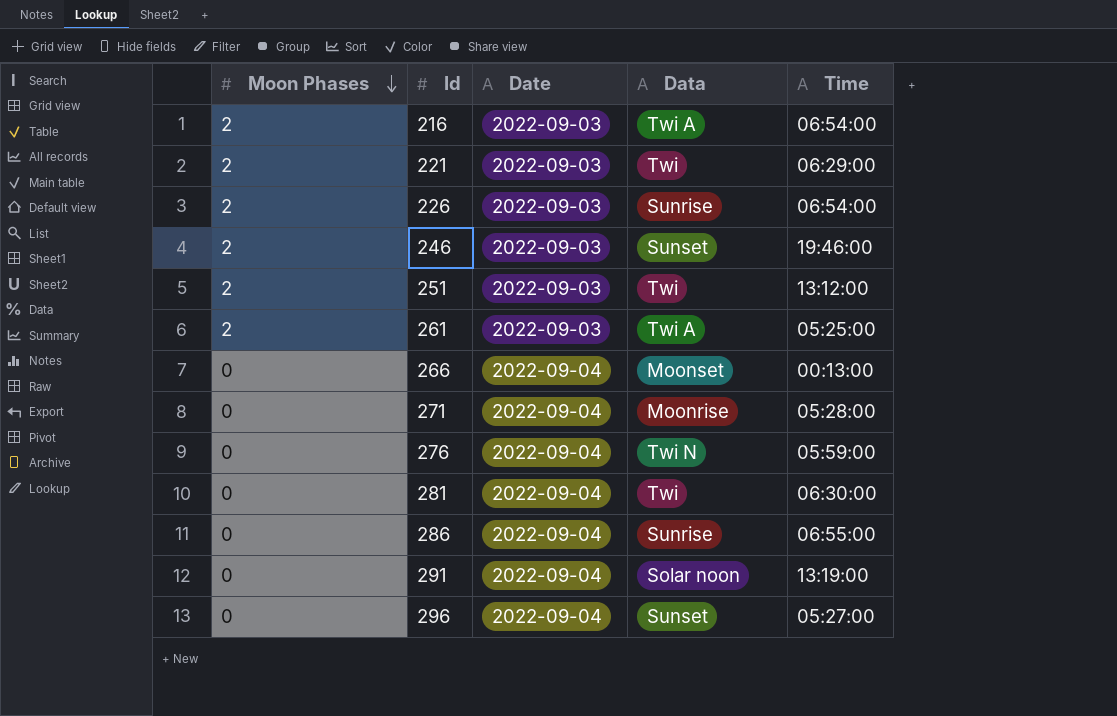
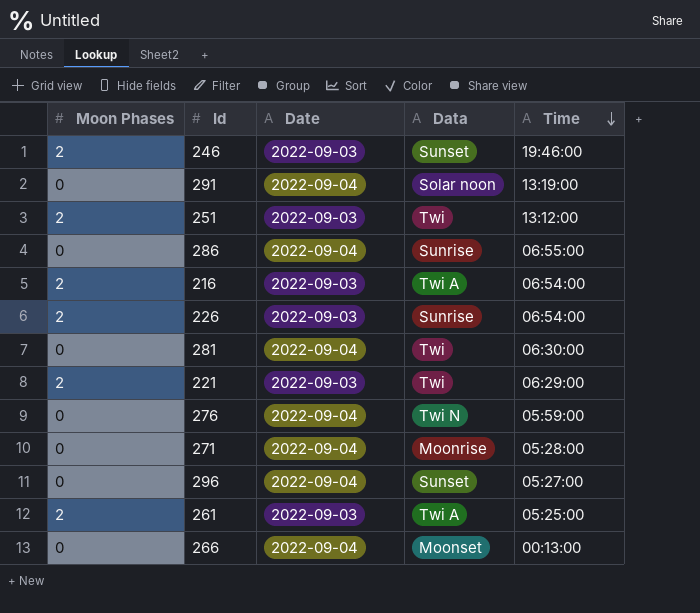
row order: Moon Phases descending -> Time descending

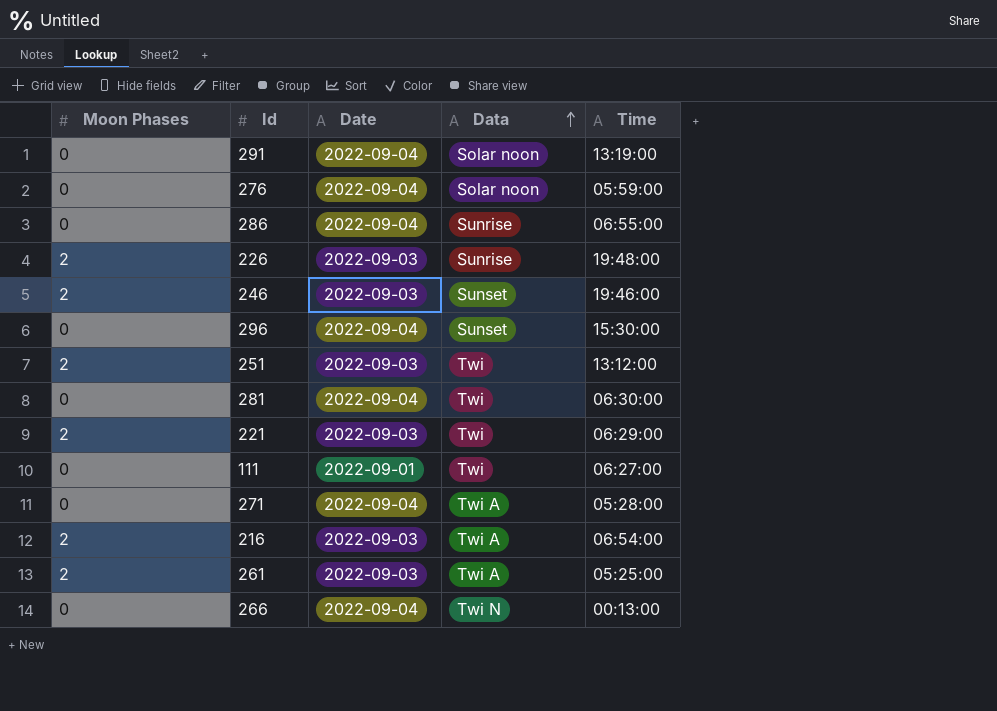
row order: Time descending -> Data ascending
276 | Data: Twi N -> Solar noon
226 | Time: 06:54:00 -> 19:48:00
296 | Time: 05:27:00 -> 15:30:00
row 111: none -> 0 | 2022-09-01 | Twi | 06:27:00
271 | Data: Moonrise -> Twi A
266 | Data: Moonset -> Twi N

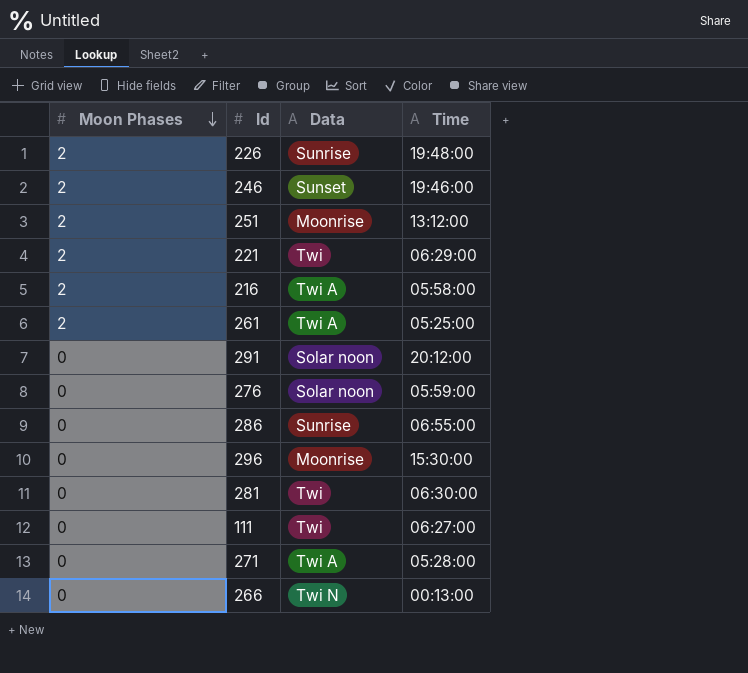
row order: Data ascending -> Moon Phases descending
column Date | position: 3 -> none
251 | Data: Twi -> Moonrise
216 | Time: 06:54:00 -> 05:58:00
291 | Time: 13:19:00 -> 20:12:00
296 | Data: Sunset -> Moonrise

